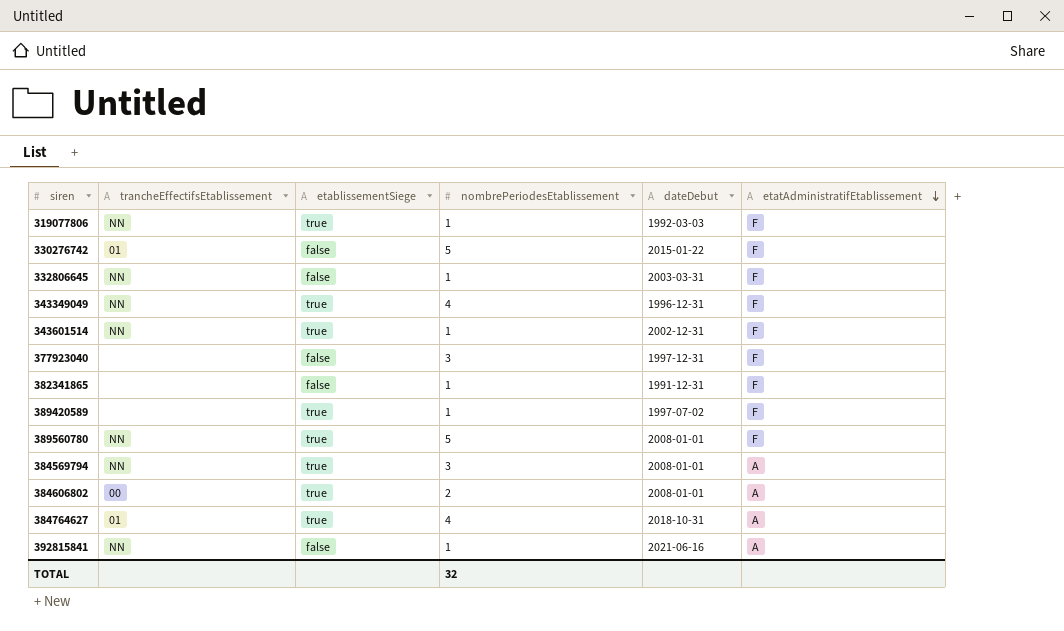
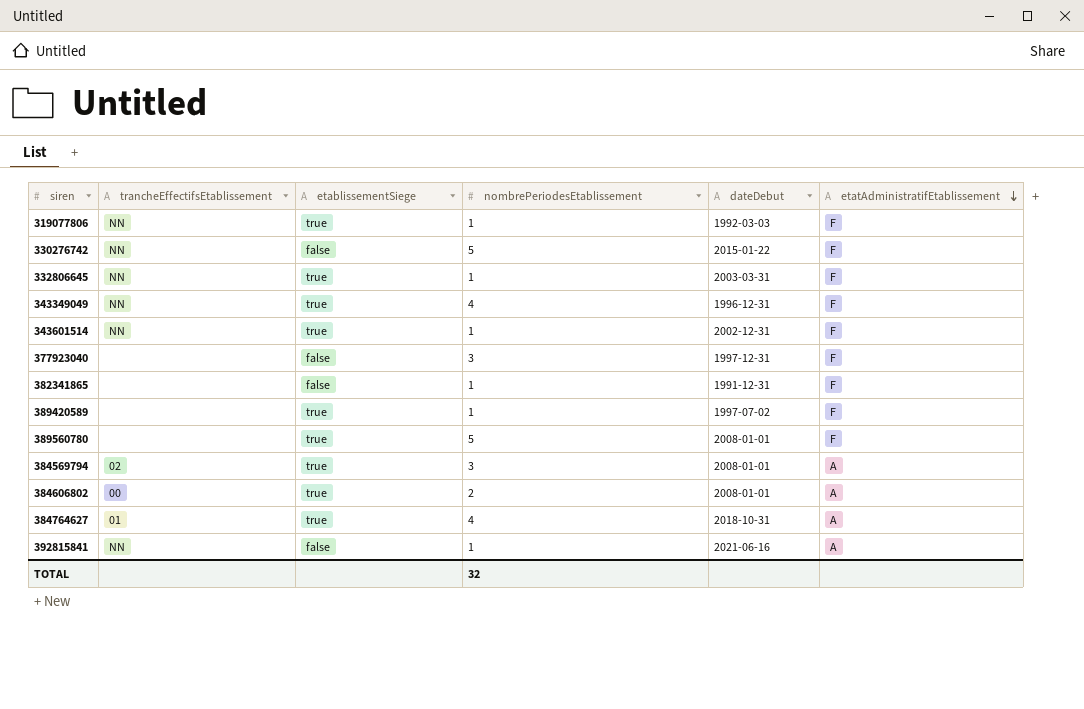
330276742 | trancheEffectifsEtablissement: 01 -> NN
332806645 | etablissementSiege: false -> true
389560780 | trancheEffectifsEtablissement: NN -> none
384569794 | trancheEffectifsEtablissement: NN -> 02

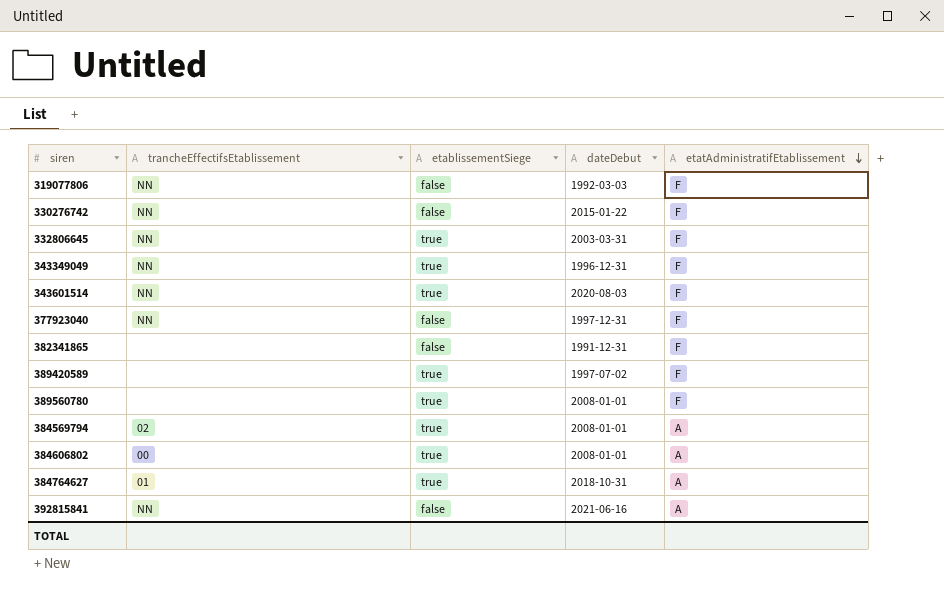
column nombrePeriodesEtablissement | position: 4 -> none
319077806 | etablissementSiege: true -> false
343601514 | dateDebut: 2002-12-31 -> 2020-08-03
377923040 | trancheEffectifsEtablissement: none -> NN

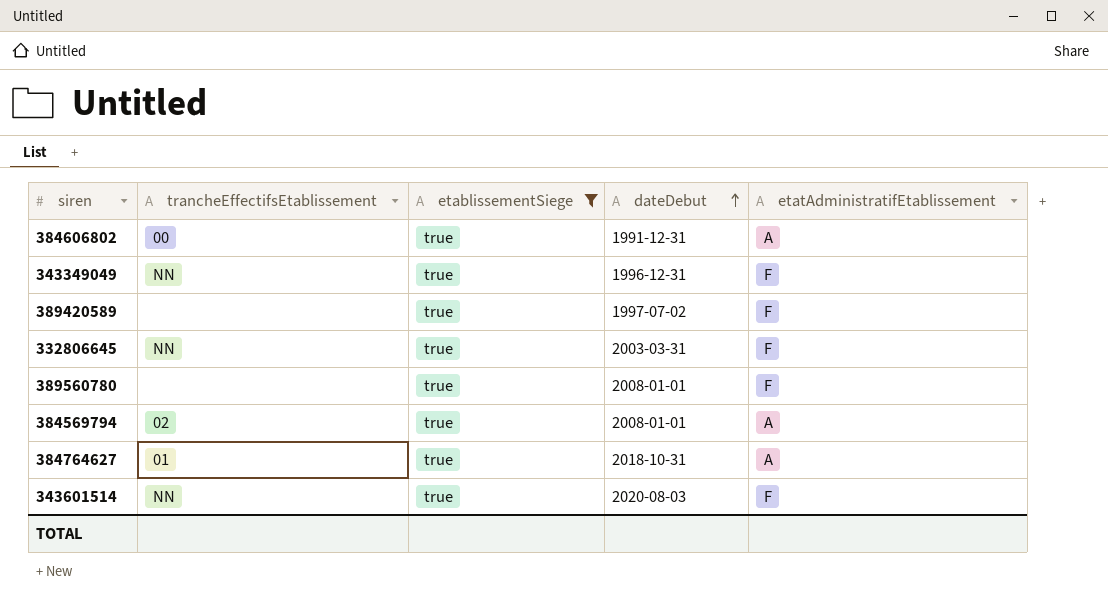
filter: none -> etablissementSiege = true
row order: etatAdministratifEtablissement descending -> dateDebut ascending
384606802 | dateDebut: 2008-01-01 -> 1991-12-31

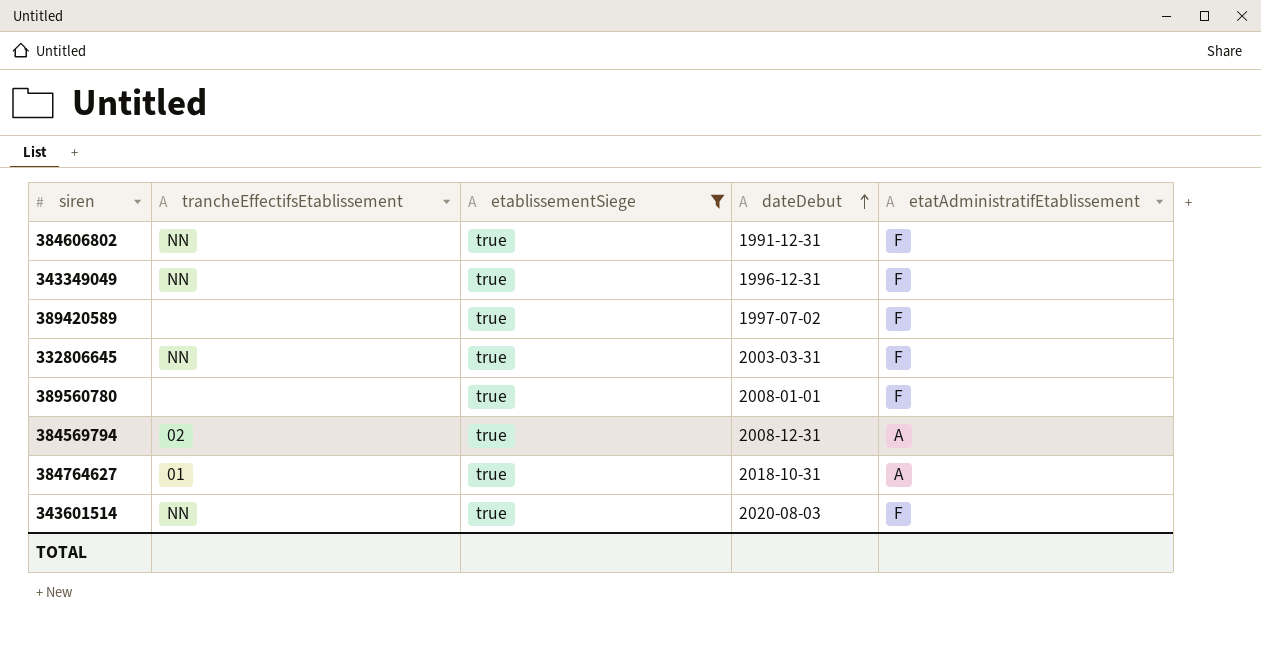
384606802 | trancheEffectifsEtablissement: 00 -> NN
384606802 | etatAdministratifEtablissement: A -> F
384569794 | dateDebut: 2008-01-01 -> 2008-12-31

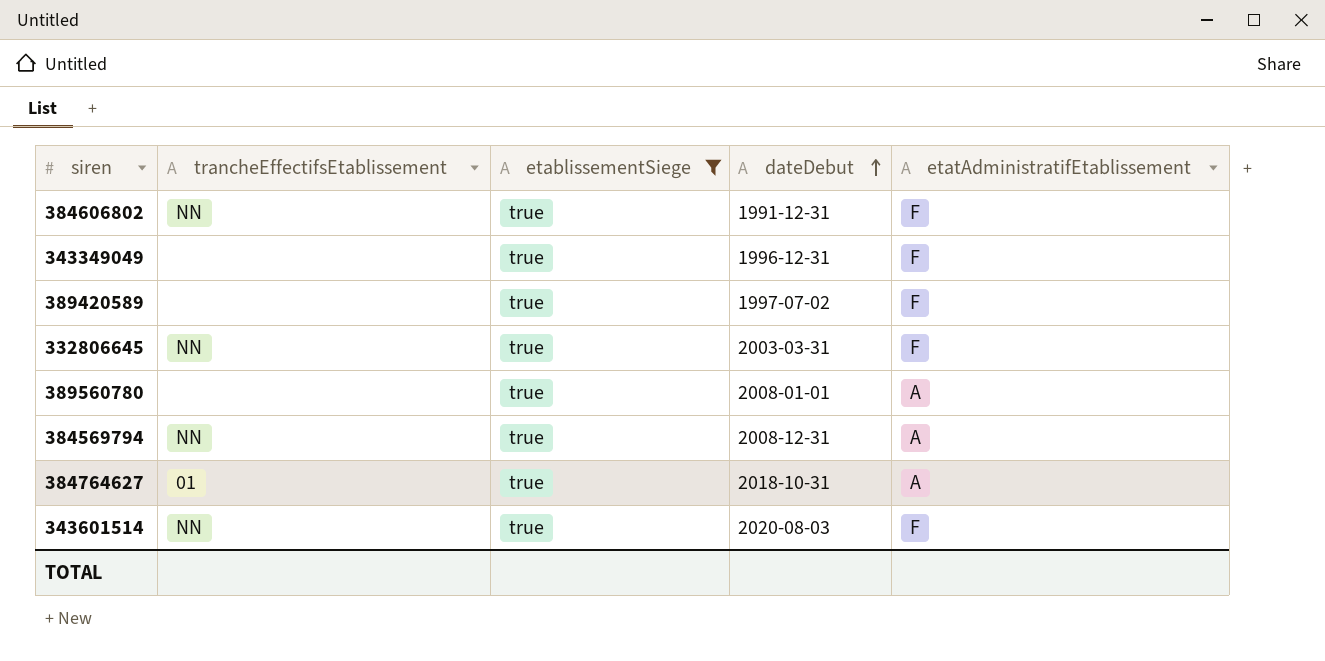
343349049 | trancheEffectifsEtablissement: NN -> none
389560780 | etatAdministratifEtablissement: F -> A
384569794 | trancheEffectifsEtablissement: 02 -> NN

